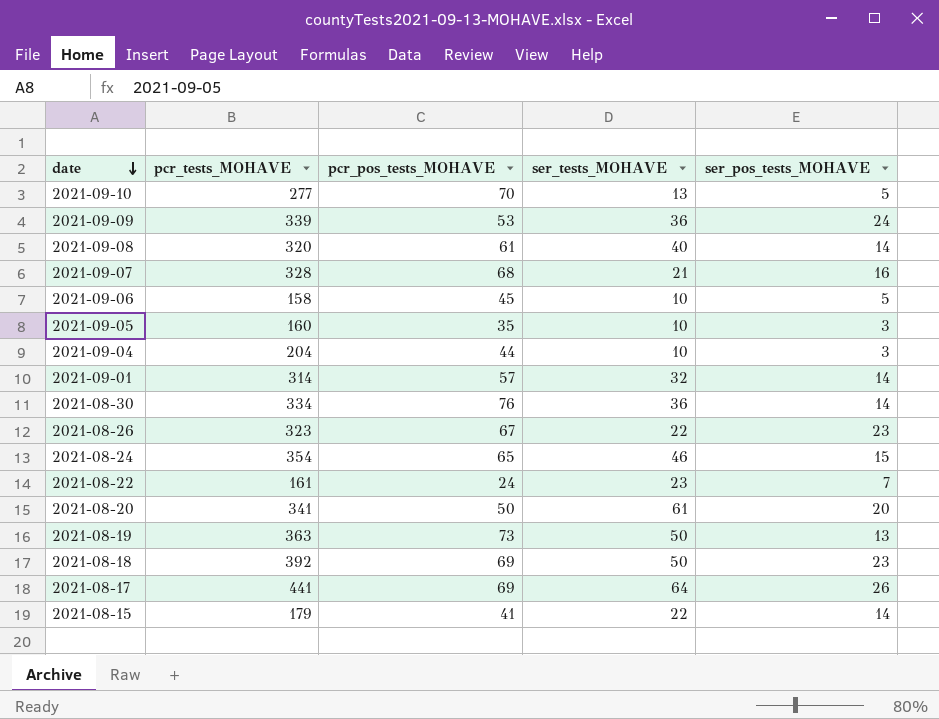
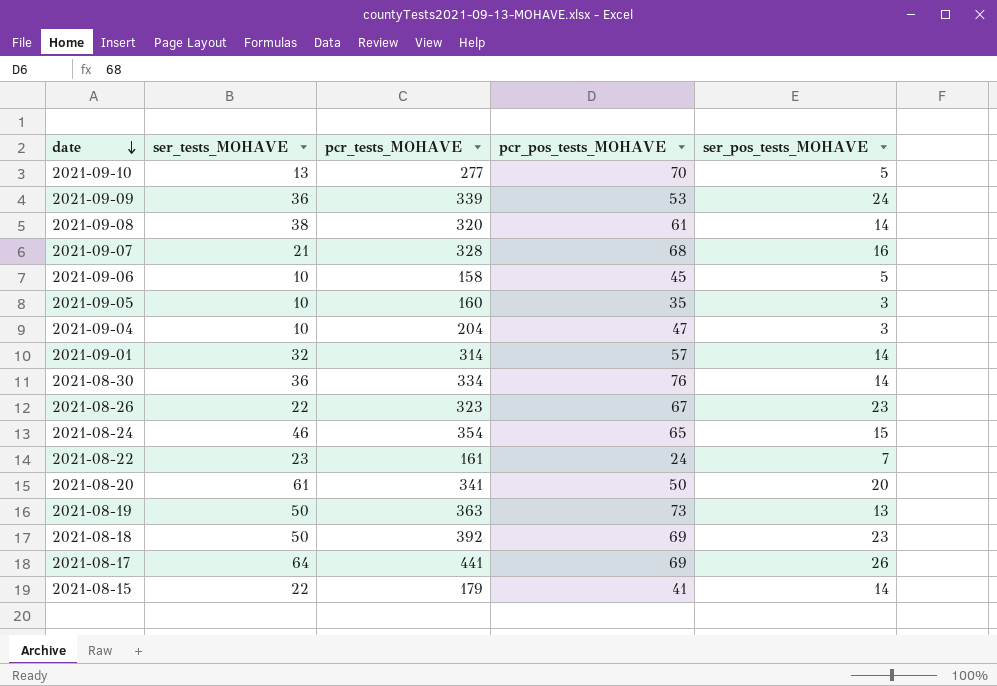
column ser_tests_MOHAVE | position: 4 -> 2
2021-09-08 | ser_tests_MOHAVE: 40 -> 38
2021-09-04 | pcr_pos_tests_MOHAVE: 44 -> 47

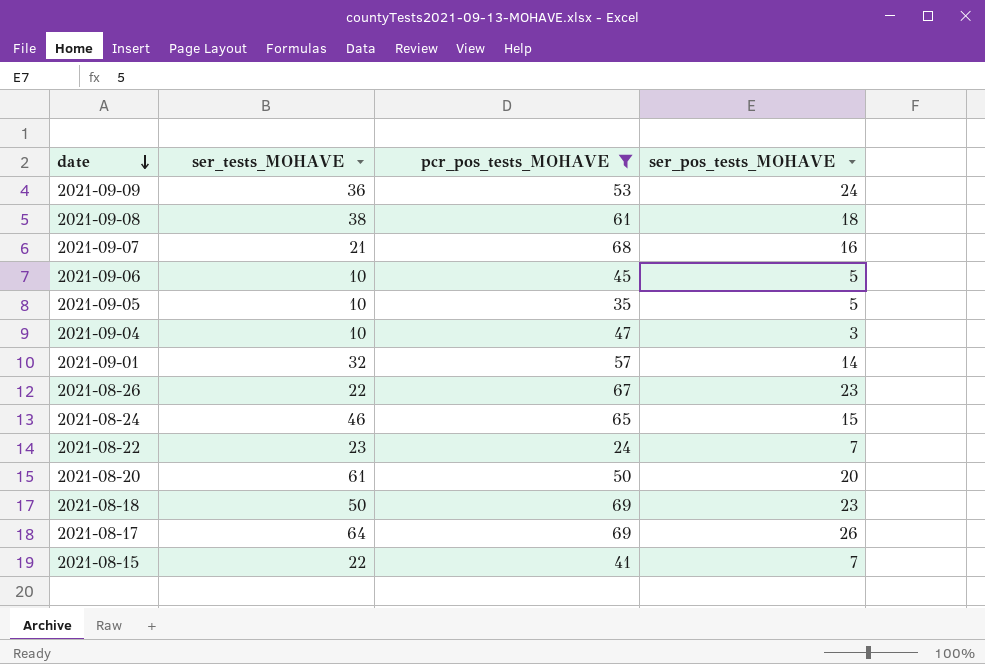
filter: none -> pcr_pos_tests_MOHAVE <= 69
column pcr_tests_MOHAVE | position: 3 -> none
2021-09-08 | ser_pos_tests_MOHAVE: 14 -> 18
2021-09-05 | ser_pos_tests_MOHAVE: 3 -> 5
2021-08-15 | ser_pos_tests_MOHAVE: 14 -> 7

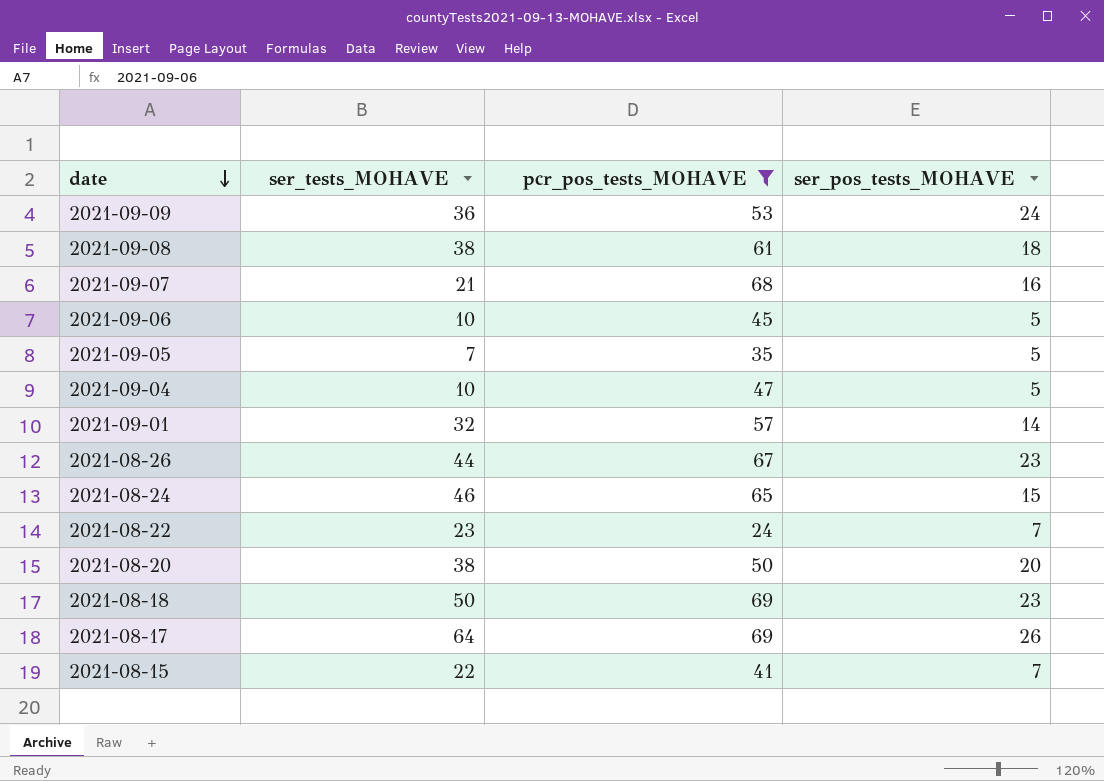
2021-09-05 | ser_tests_MOHAVE: 10 -> 7
2021-09-04 | ser_pos_tests_MOHAVE: 3 -> 5
2021-08-26 | ser_tests_MOHAVE: 22 -> 44
2021-08-20 | ser_tests_MOHAVE: 61 -> 38

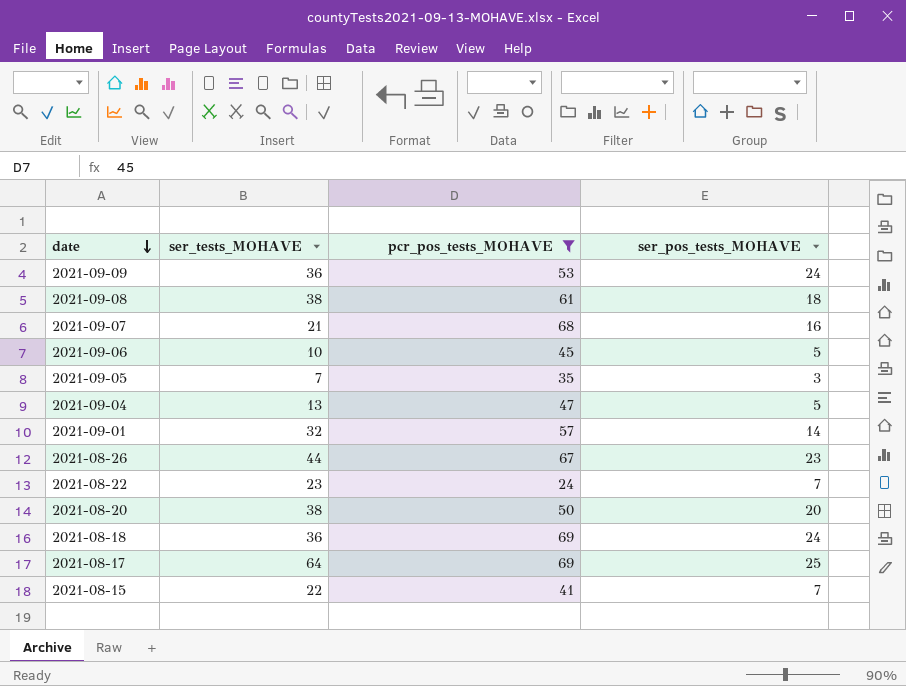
row 2021-08-24: 46 | 65 | 15 -> none
2021-09-05 | ser_pos_tests_MOHAVE: 5 -> 3
2021-09-04 | ser_tests_MOHAVE: 10 -> 13
2021-08-18 | ser_tests_MOHAVE: 50 -> 36
2021-08-18 | ser_pos_tests_MOHAVE: 23 -> 24
2021-08-17 | ser_pos_tests_MOHAVE: 26 -> 25

